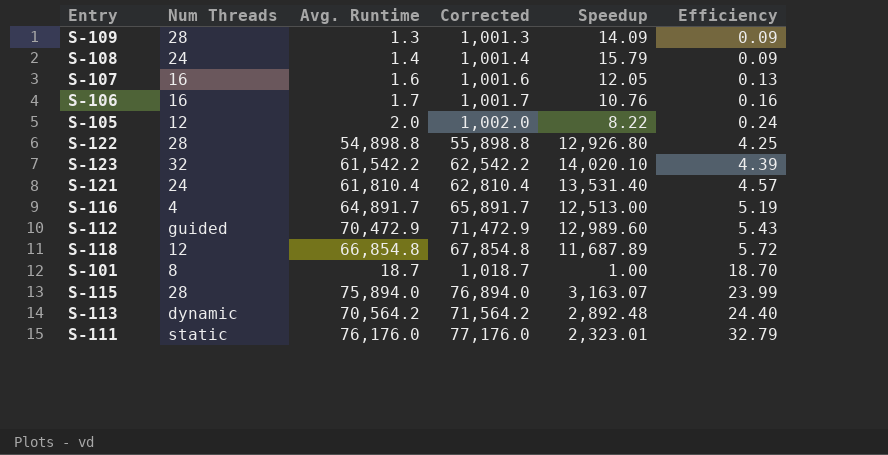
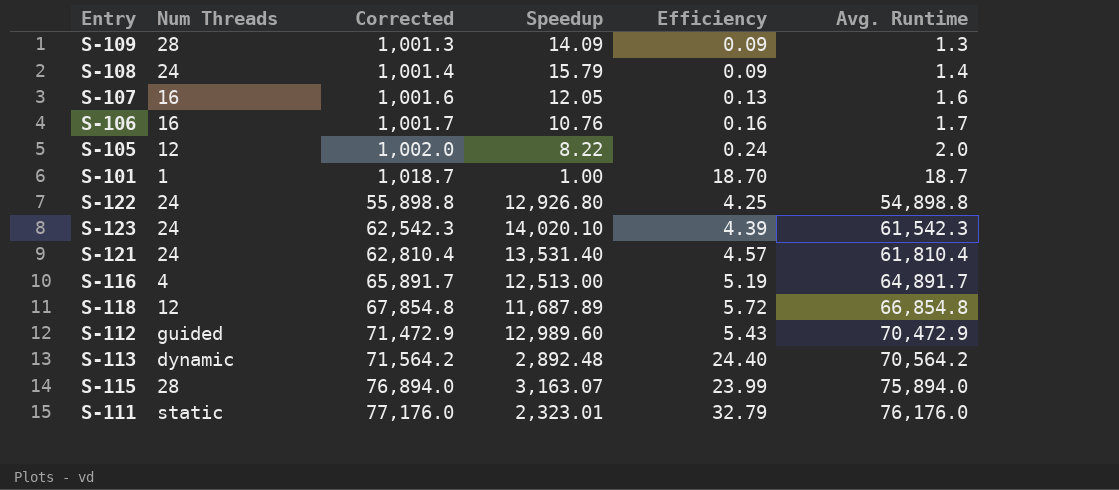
row order: Efficiency ascending -> Corrected ascending
column Avg. Runtime | position: 3 -> 6
S-101 | Num Threads: 8 -> 1
S-122 | Num Threads: 28 -> 24
S-123 | Num Threads: 32 -> 24
S-123 | Corrected: 62,542.2 -> 62,542.3
S-123 | Avg. Runtime: 61,542.2 -> 61,542.3

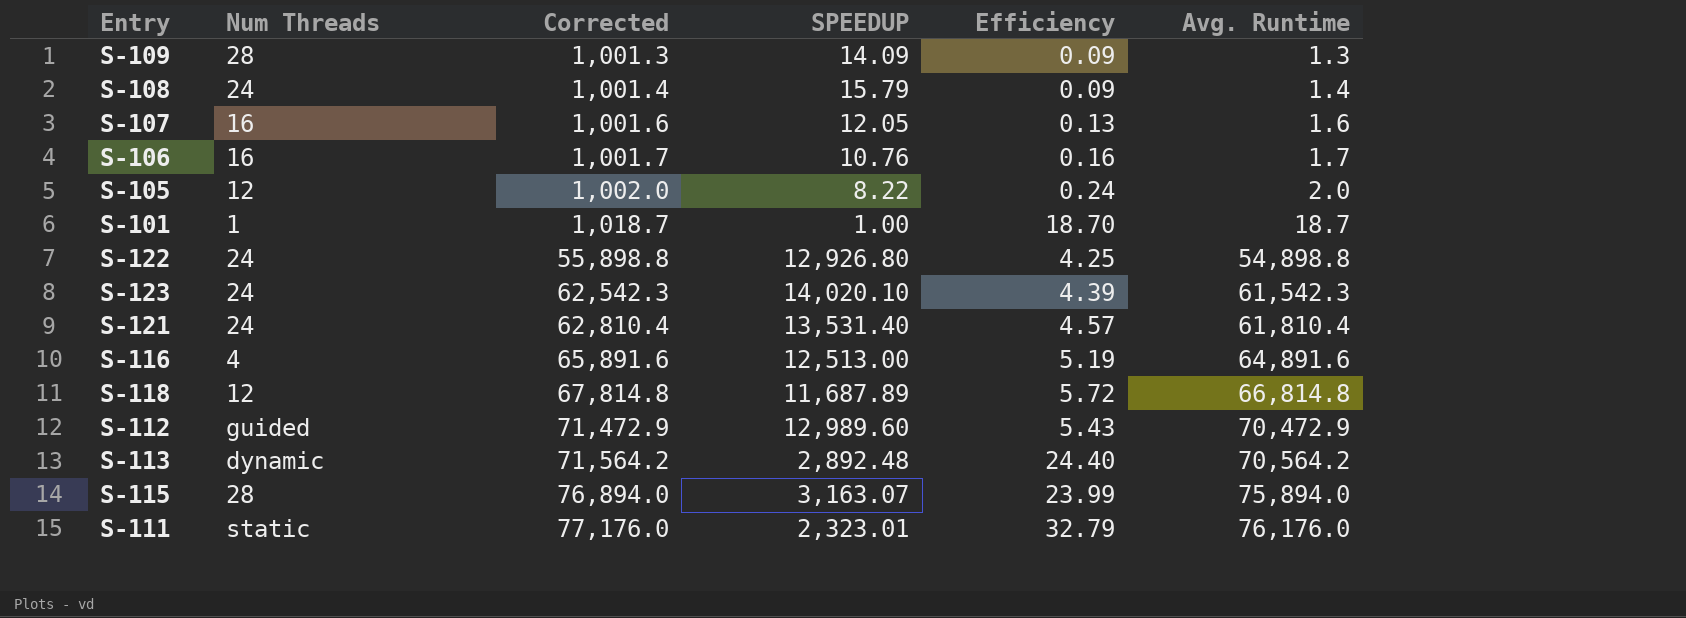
column name: Speedup -> SPEEDUP
S-116 | Corrected: 65,891.7 -> 65,891.6
S-116 | Avg. Runtime: 64,891.7 -> 64,891.6
S-118 | Corrected: 67,854.8 -> 67,814.8
S-118 | Avg. Runtime: 66,854.8 -> 66,814.8

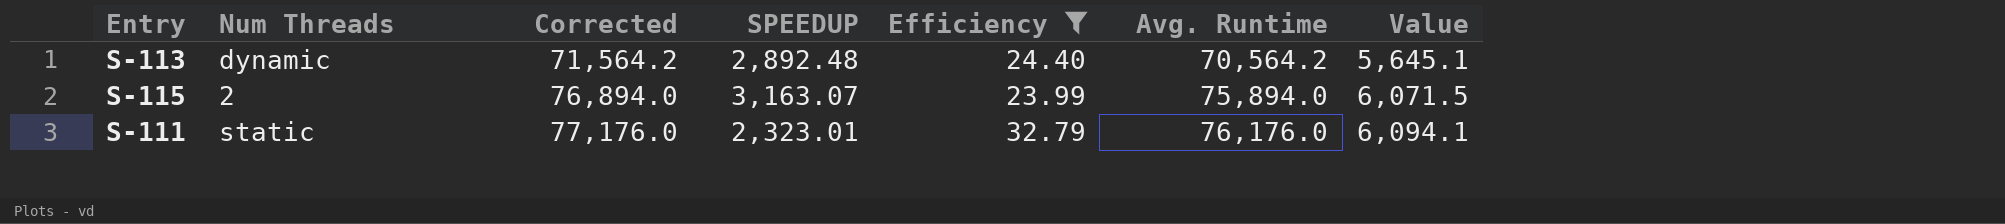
filter: none -> Efficiency >= 23.99
column Value | formula: none -> [Avg. Runtime] * 0.08
S-115 | Num Threads: 28 -> 2

